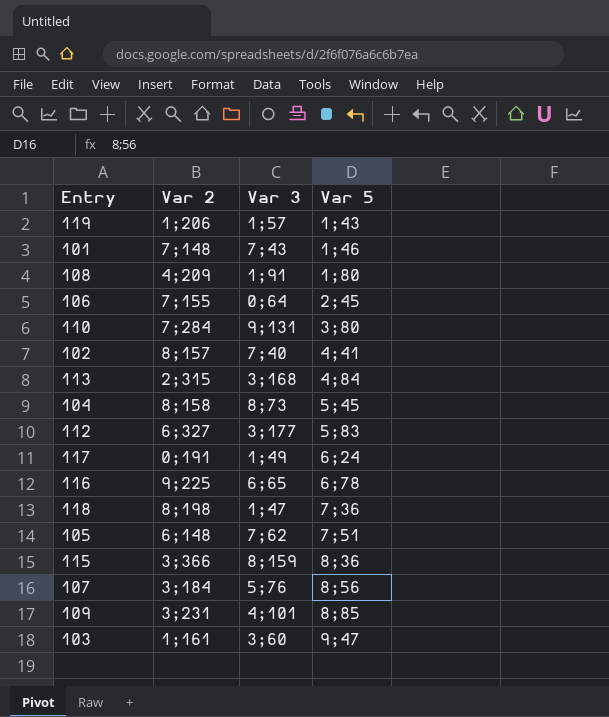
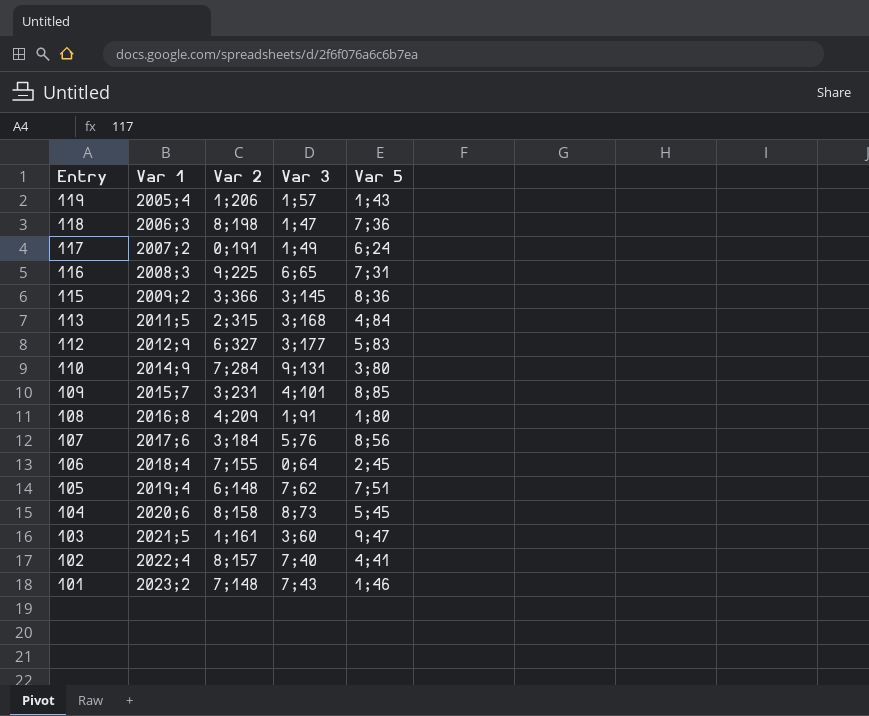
row order: Var 5 ascending -> Entry descending
column Var 1 | position: none -> 2
116 | Var 5: 6;78 -> 7;31
115 | Var 3: 8;159 -> 3;145

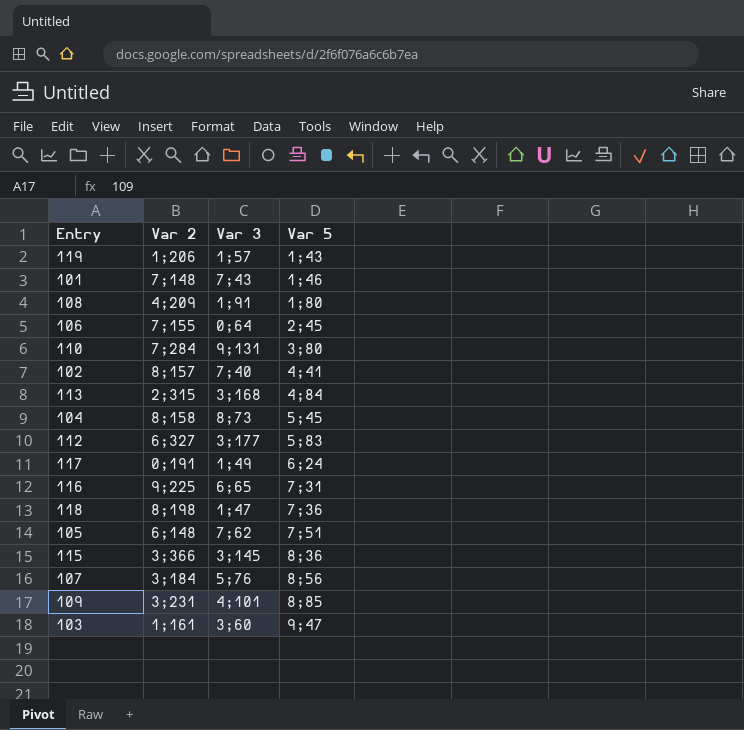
row order: Entry descending -> Var 5 ascending
column Var 1 | position: 2 -> none

